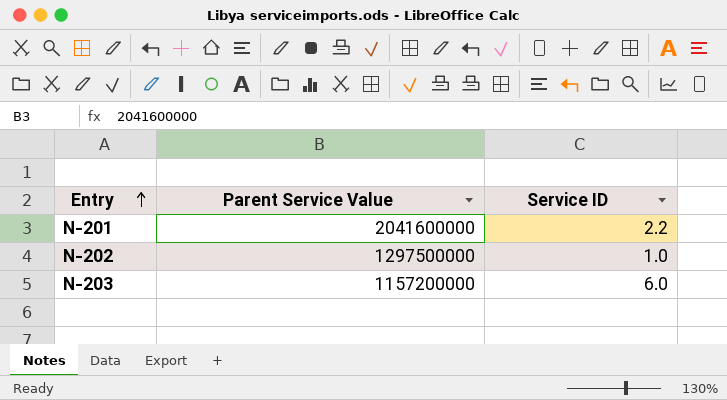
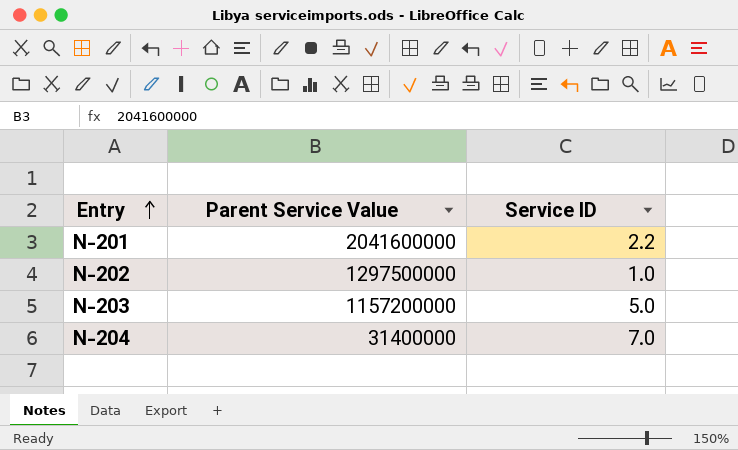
N-203 | Service ID: 6.0 -> 5.0
row N-204: none -> 31400000 | 7.0

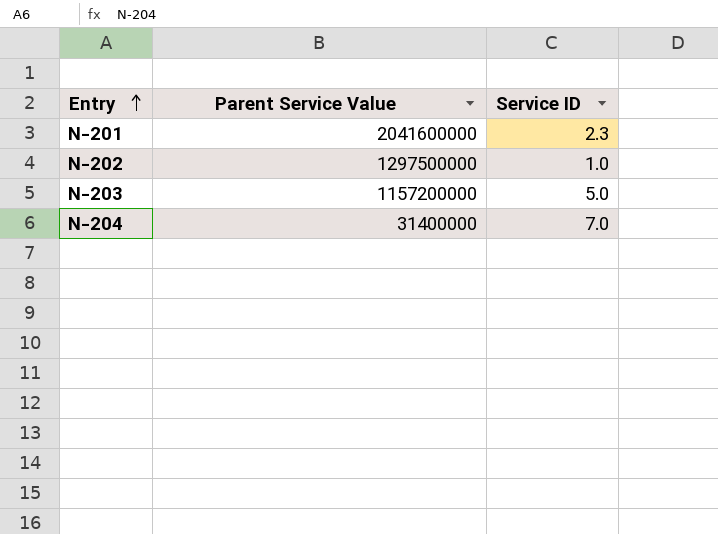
N-201 | Service ID: 2.2 -> 2.3

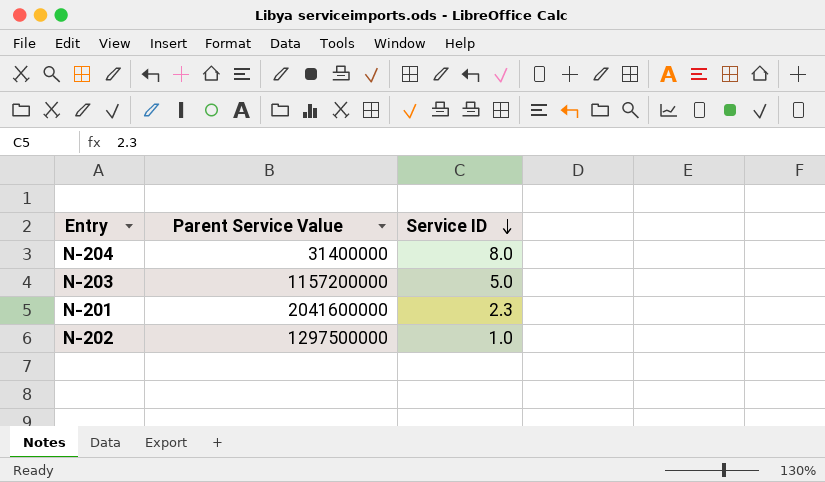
row order: Entry ascending -> Service ID descending
N-204 | Service ID: 7.0 -> 8.0

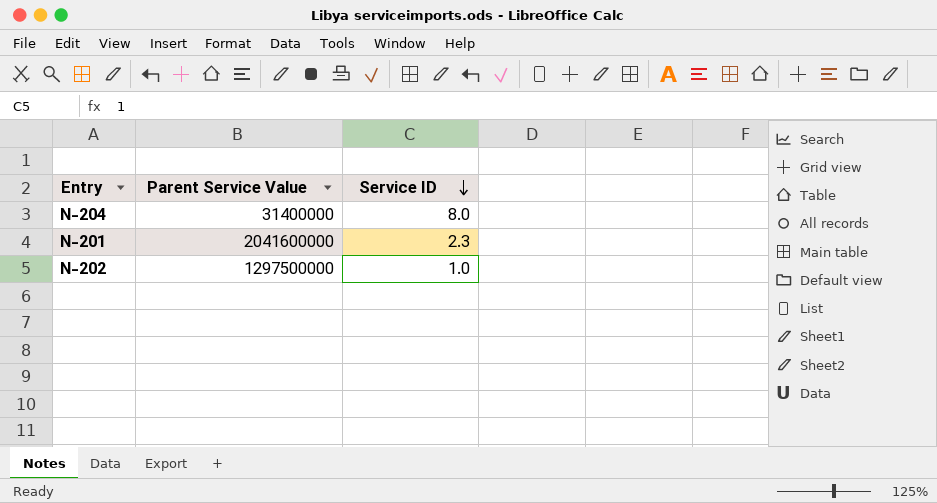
row N-203: 1157200000 | 5.0 -> none

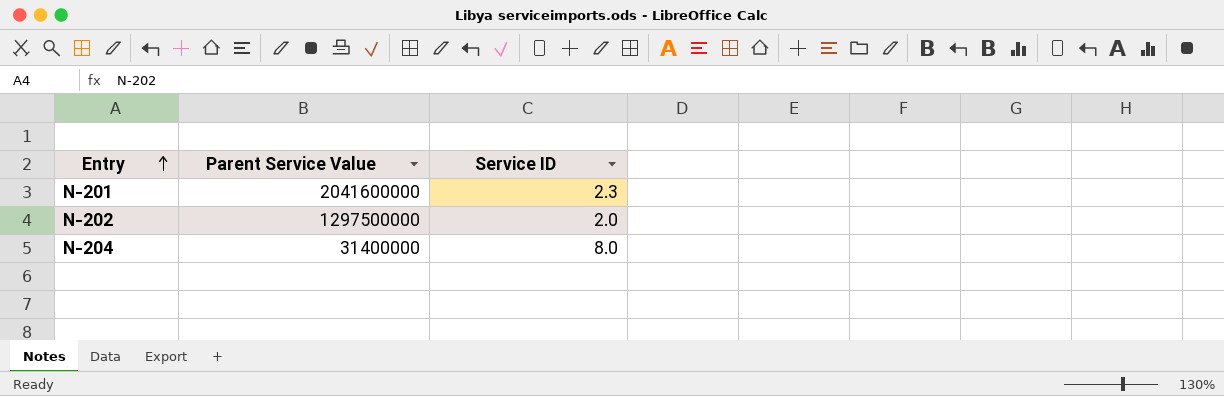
row order: Service ID descending -> Entry ascending
N-202 | Service ID: 1.0 -> 2.0

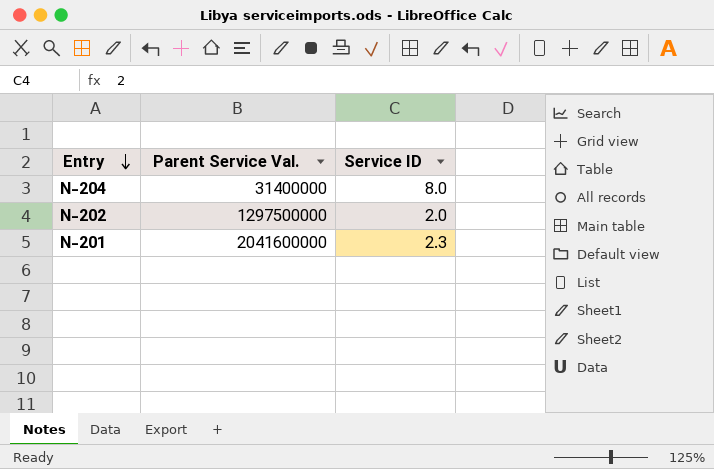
row order: Entry ascending -> Entry descending
column name: Parent Service Value -> Parent Service Val.

